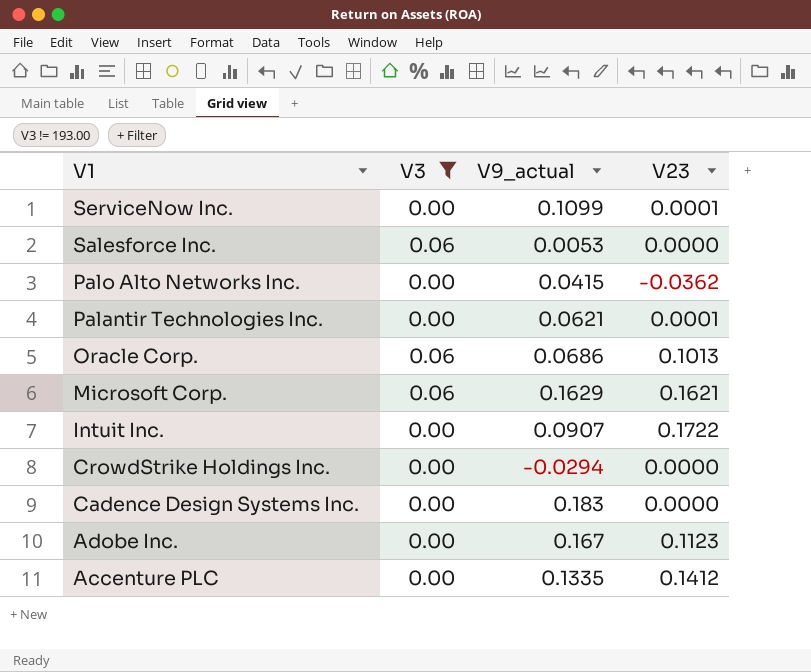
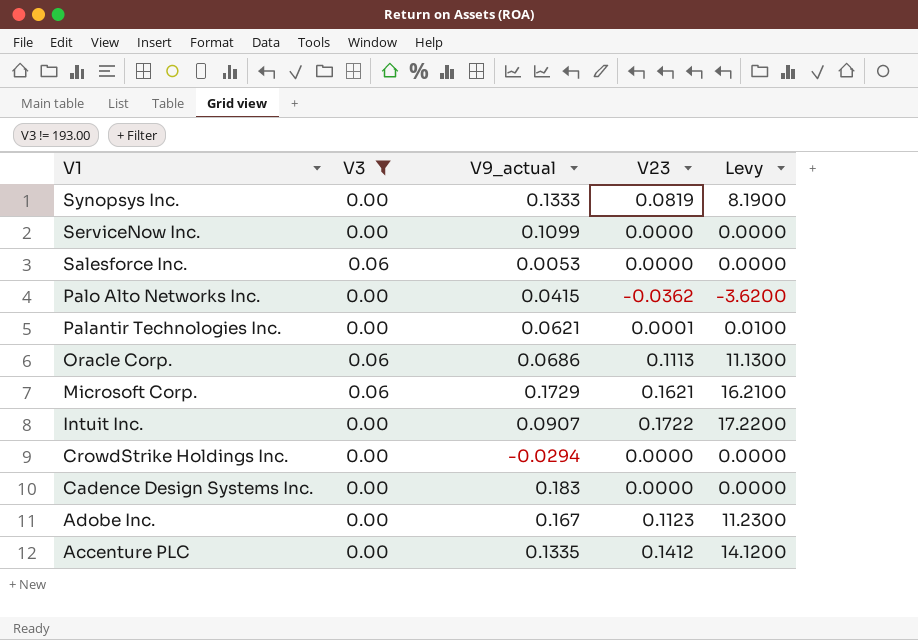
column Levy | formula: none -> [V23] * 100
row Synopsys Inc.: none -> 0.00 | 0.1333 | 0.0819 | 8.1900
ServiceNow Inc. | V23: 0.0001 -> 0.0000
Oracle Corp. | V23: 0.1013 -> 0.1113
Microsoft Corp. | V9_actual: 0.1629 -> 0.1729

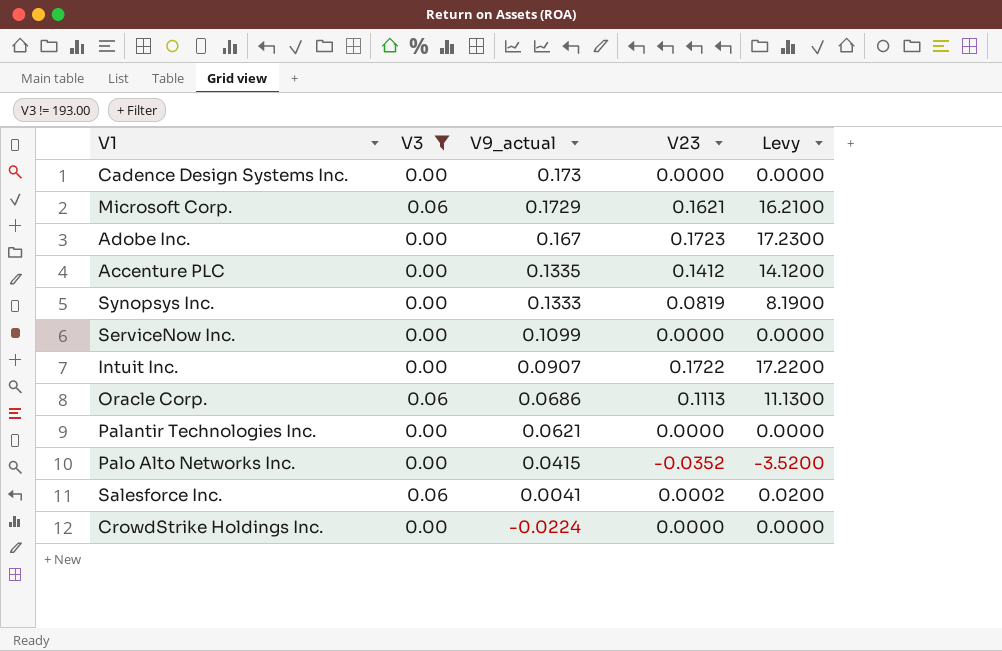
row order: V1 descending -> V9_actual descending
Cadence Design Systems Inc. | V9_actual: 0.183 -> 0.173
Adobe Inc. | V23: 0.1123 -> 0.1723
Adobe Inc. | Levy: 11.2300 -> 17.2300
Palantir Technologies Inc. | V23: 0.0001 -> 0.0000
Palantir Technologies Inc. | Levy: 0.0100 -> 0.0000
Palo Alto Networks Inc. | V23: -0.0362 -> -0.0352
Palo Alto Networks Inc. | Levy: -3.6200 -> -3.5200
Salesforce Inc. | V9_actual: 0.0053 -> 0.0041
Salesforce Inc. | V23: 0.0000 -> 0.0002
Salesforce Inc. | Levy: 0.0000 -> 0.0200
CrowdStrike Holdings Inc. | V9_actual: -0.0294 -> -0.0224

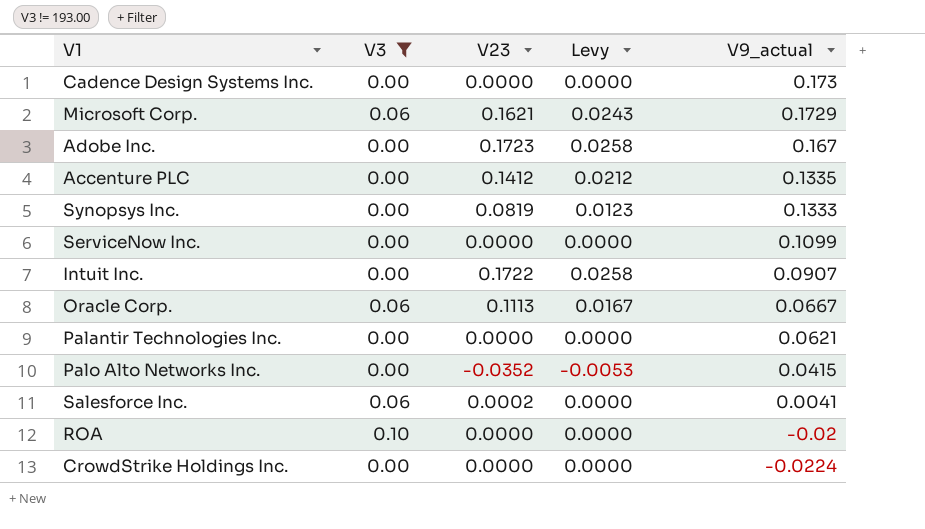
column Levy | formula: [V23] * 100 -> [V23] * 0.15
column V9_actual | position: 3 -> 5
Oracle Corp. | V9_actual: 0.0686 -> 0.0667
row ROA: none -> 0.10 | 0.0000 | 0.0000 | -0.02

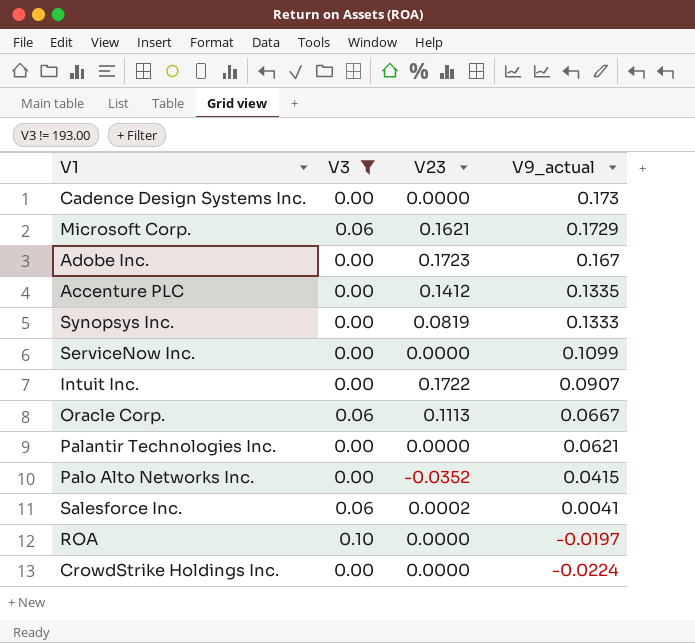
column Levy | formula: [V23] * 0.15 -> none
ROA | V9_actual: -0.02 -> -0.0197

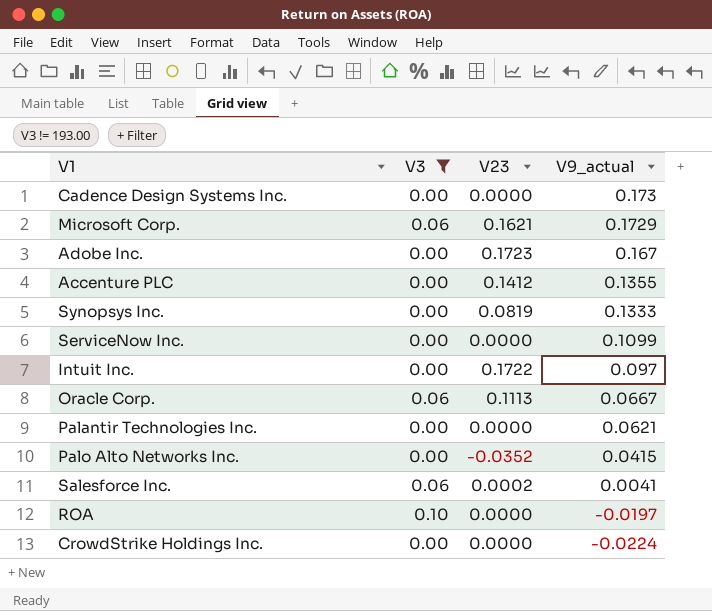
Accenture PLC | V9_actual: 0.1335 -> 0.1355
Intuit Inc. | V9_actual: 0.0907 -> 0.097

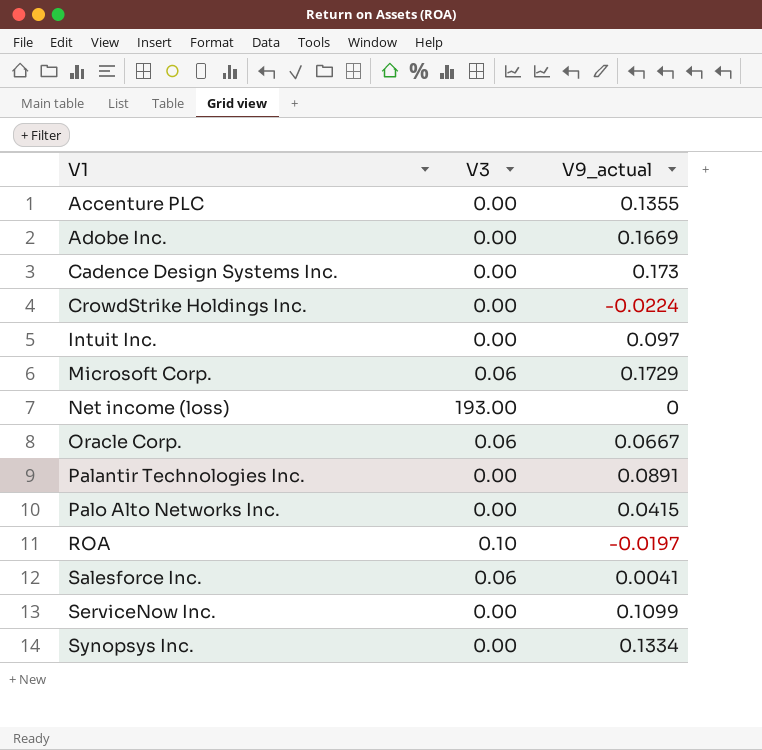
filter: V3 != 193.00 -> none
row order: V9_actual descending -> V1 ascending
column V23 | position: 3 -> none
Adobe Inc. | V9_actual: 0.167 -> 0.1669
Palantir Technologies Inc. | V9_actual: 0.0621 -> 0.0891
Synopsys Inc. | V9_actual: 0.1333 -> 0.1334

